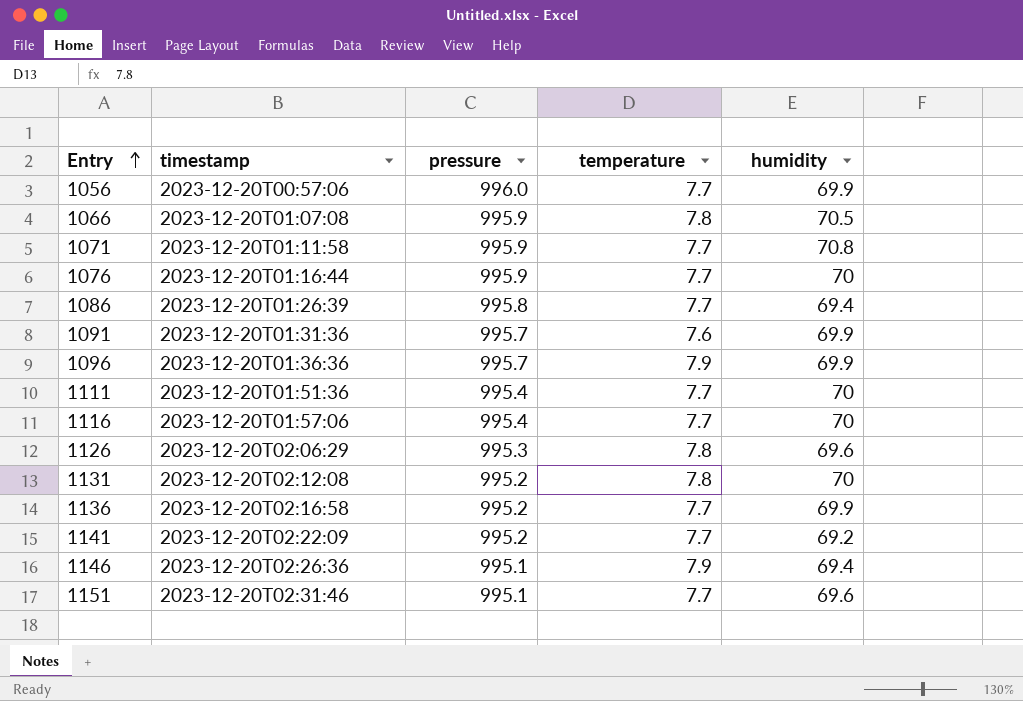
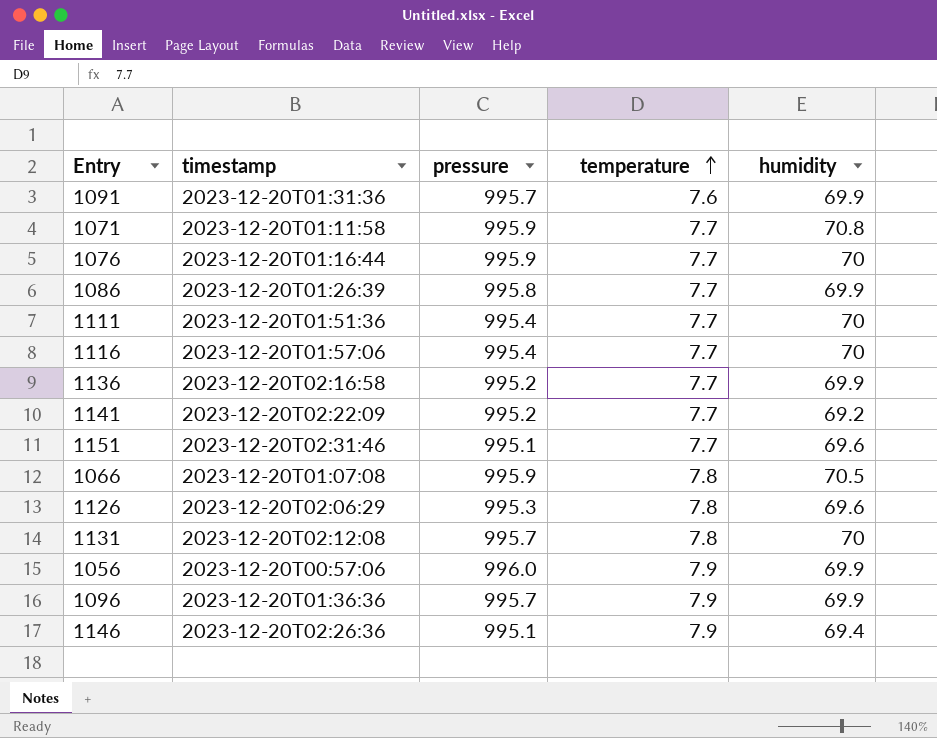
row order: Entry ascending -> temperature ascending
1086 | humidity: 69.4 -> 69.9
1131 | pressure: 995.2 -> 995.7
1056 | temperature: 7.7 -> 7.9

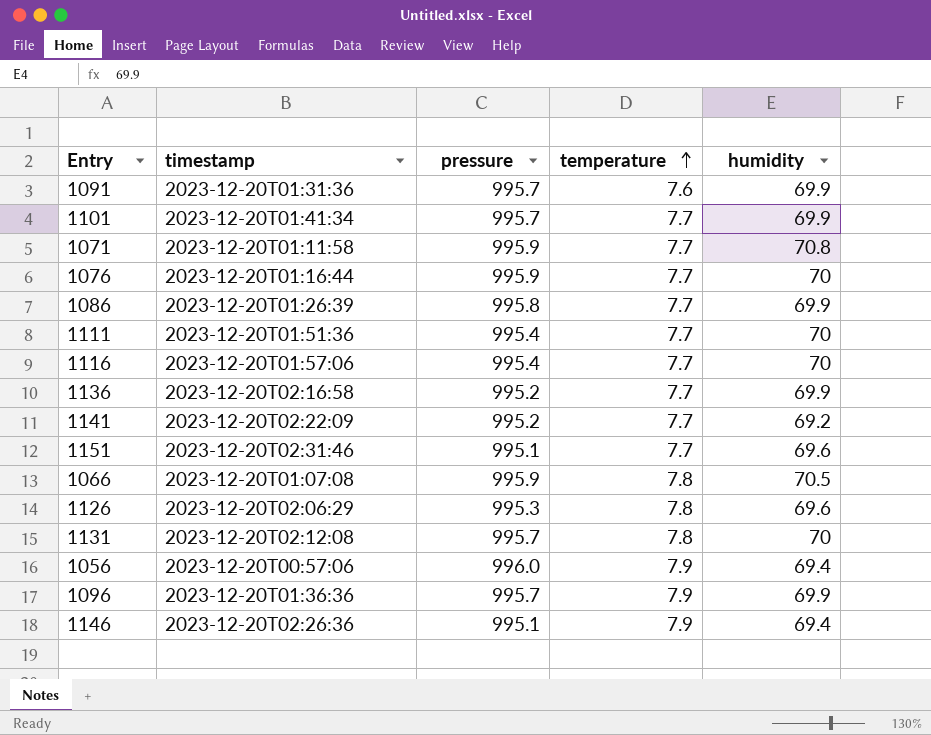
row 1101: none -> 2023-12-20T01:41:34 | 995.7 | 7.7 | 69.9
1056 | humidity: 69.9 -> 69.4

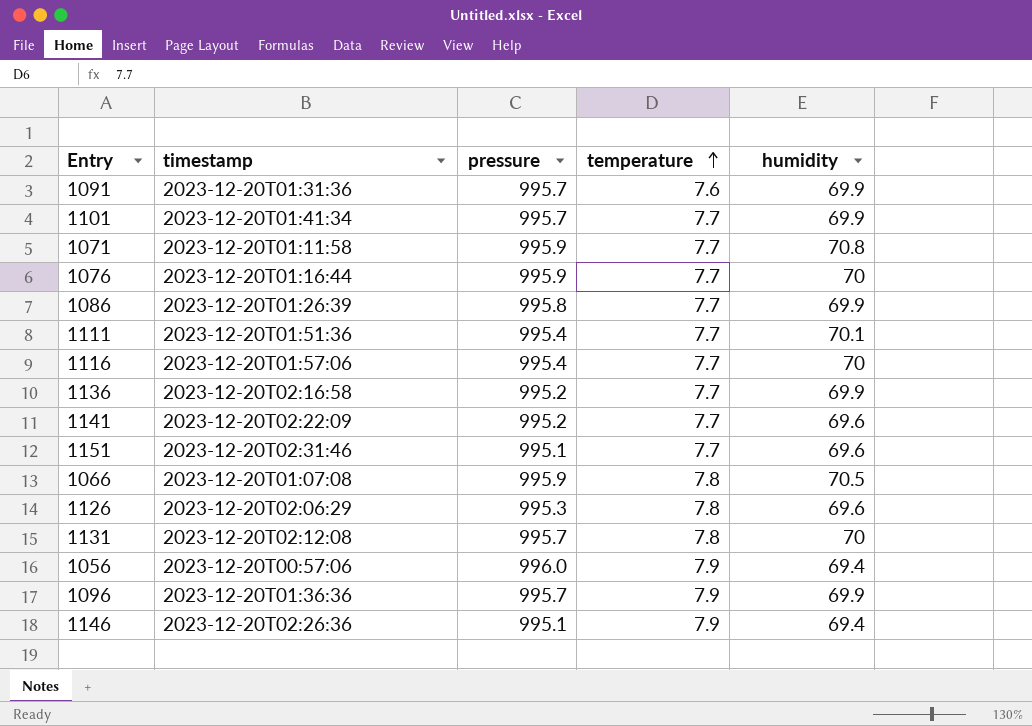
1111 | humidity: 70 -> 70.1
1141 | humidity: 69.2 -> 69.6

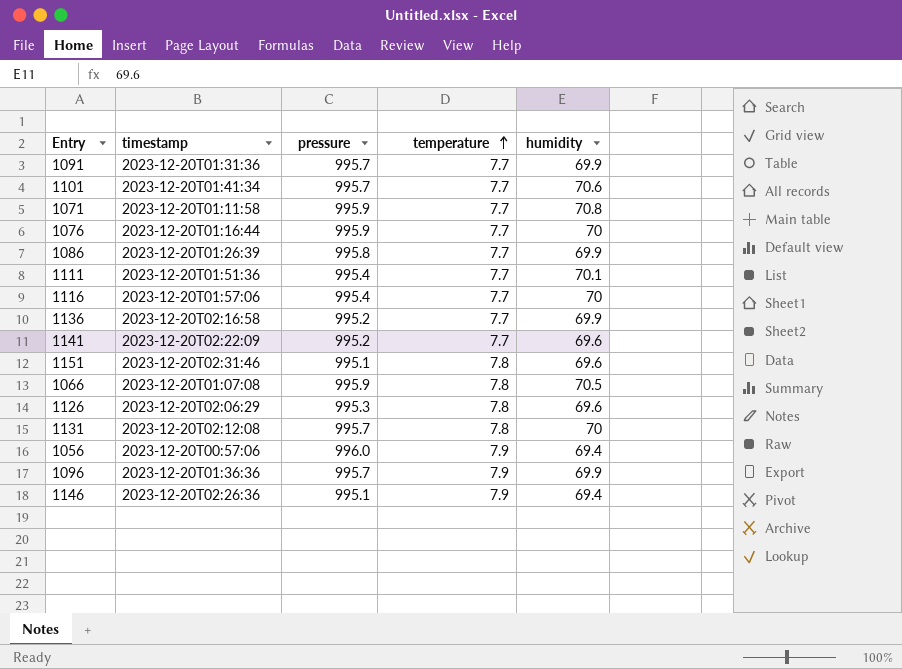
1091 | temperature: 7.6 -> 7.7
1101 | humidity: 69.9 -> 70.6
1151 | temperature: 7.7 -> 7.8

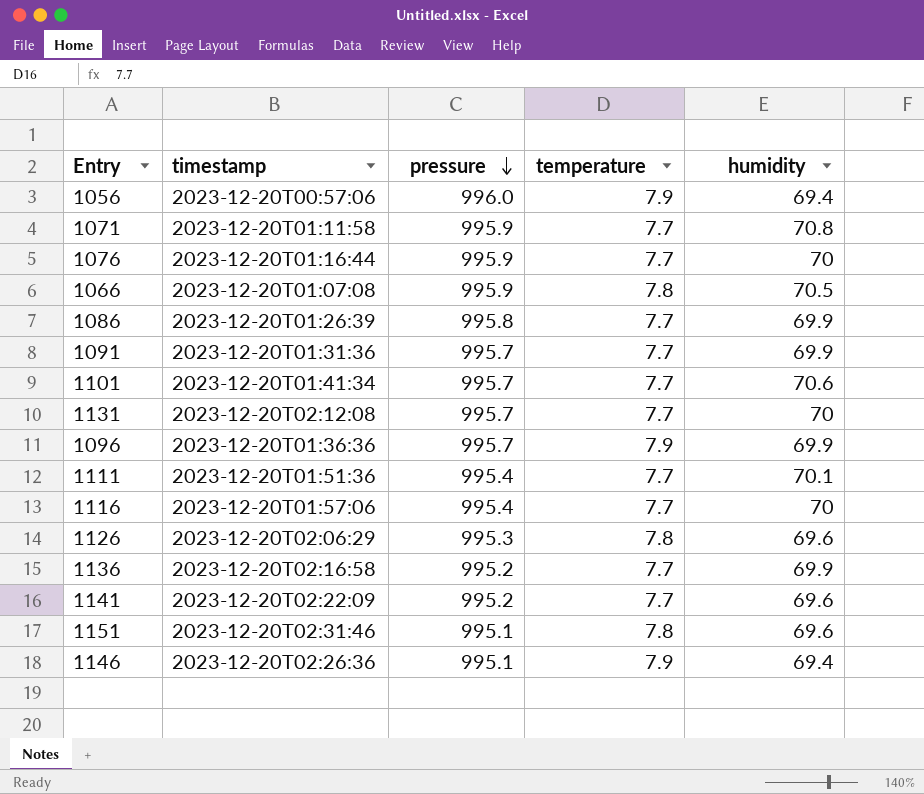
row order: temperature ascending -> pressure descending
1131 | temperature: 7.8 -> 7.7

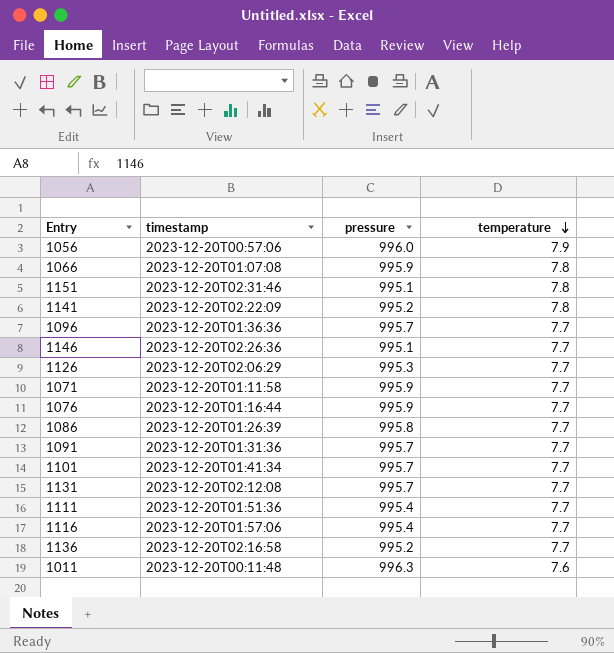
row order: pressure descending -> temperature descending
column humidity | position: 5 -> none
1141 | temperature: 7.7 -> 7.8
1096 | temperature: 7.9 -> 7.7
1146 | temperature: 7.9 -> 7.7
1126 | temperature: 7.8 -> 7.7
row 1011: none -> 2023-12-20T00:11:48 | 996.3 | 7.6

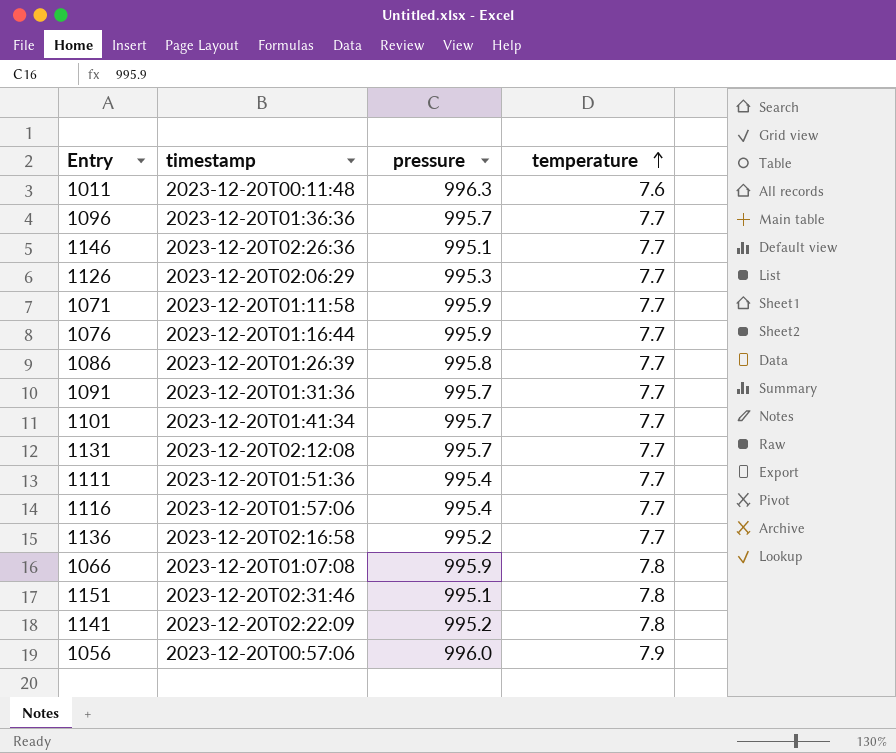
row order: temperature descending -> temperature ascending

